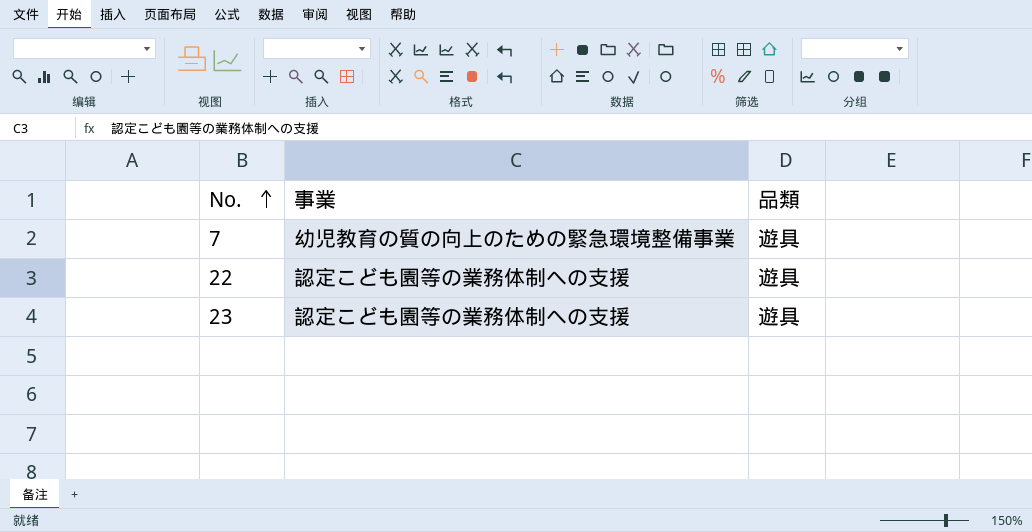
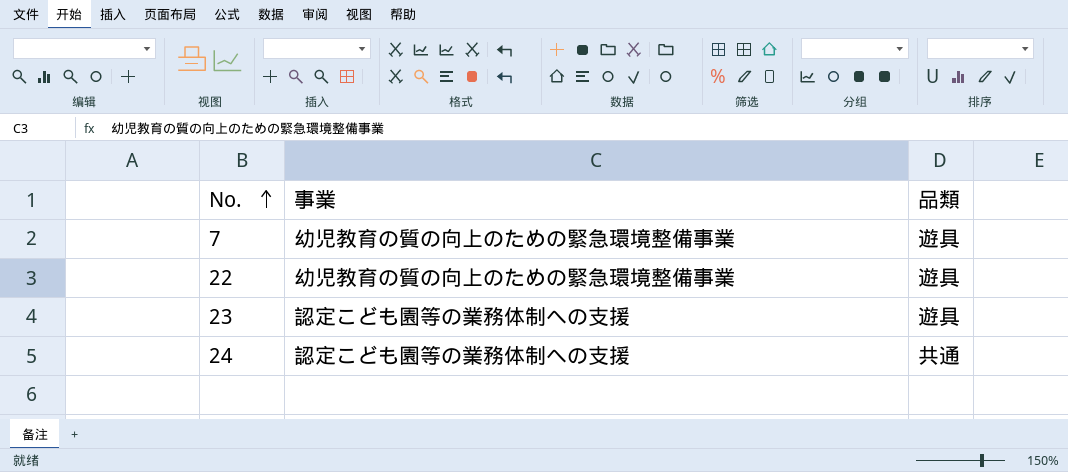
22 | 事業: 認定こども園等の業務体制への支援 -> 幼児教育の質の向上のための緊急環境整備事業
row 24: none -> 認定こども園等の業務体制への支援 | 共通

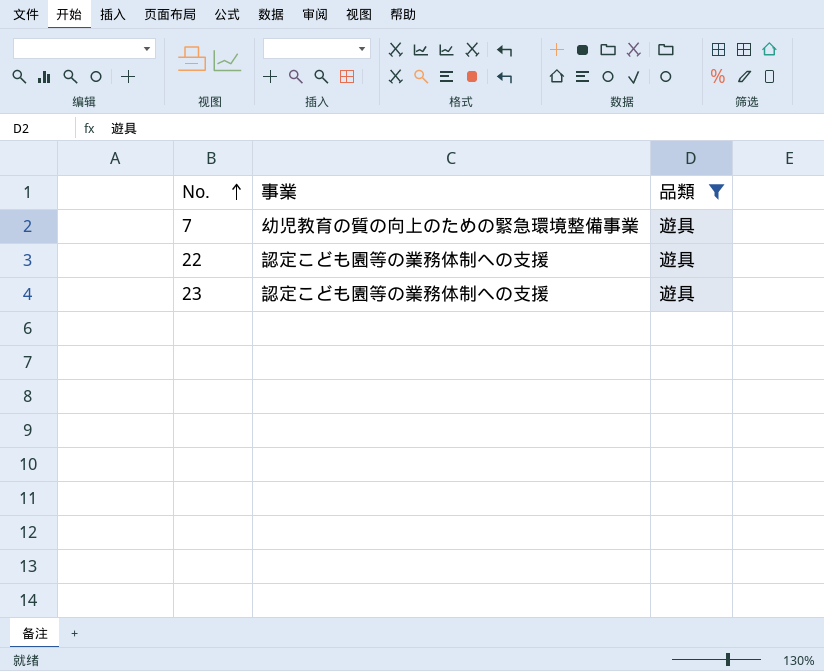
filter: none -> 品類 = 遊具
22 | 事業: 幼児教育の質の向上のための緊急環境整備事業 -> 認定こども園等の業務体制への支援

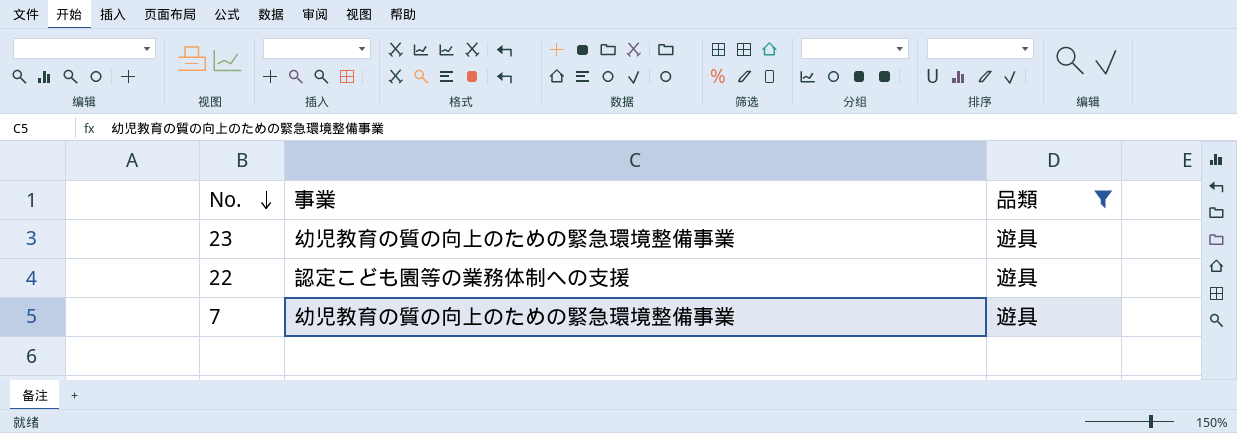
row order: No. ascending -> No. descending
23 | 事業: 認定こども園等の業務体制への支援 -> 幼児教育の質の向上のための緊急環境整備事業

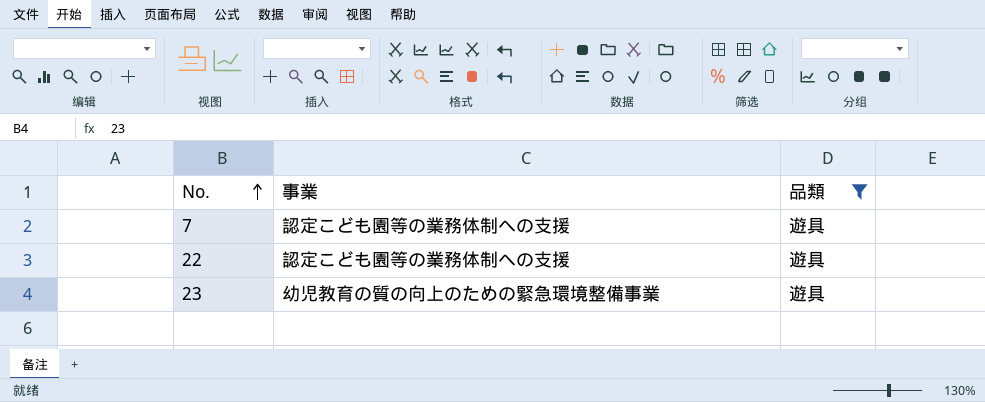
row order: No. descending -> No. ascending
7 | 事業: 幼児教育の質の向上のための緊急環境整備事業 -> 認定こども園等の業務体制への支援

